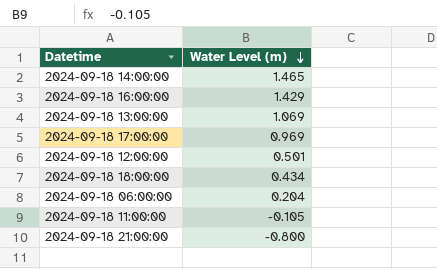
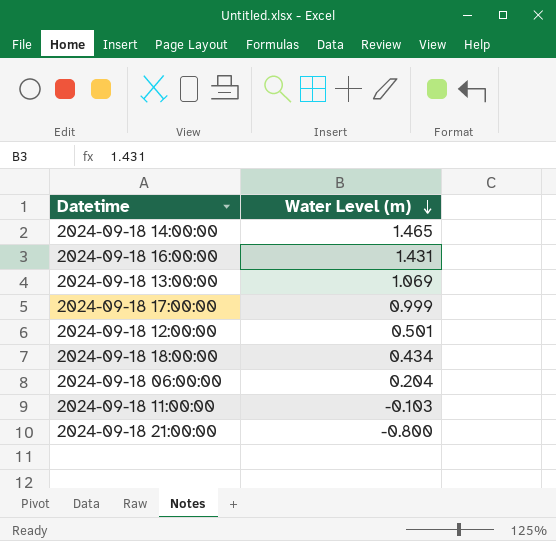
2024-09-18 16:00:00 | Water Level (m): 1.429 -> 1.431
2024-09-18 17:00:00 | Water Level (m): 0.969 -> 0.999
2024-09-18 11:00:00 | Water Level (m): -0.105 -> -0.103

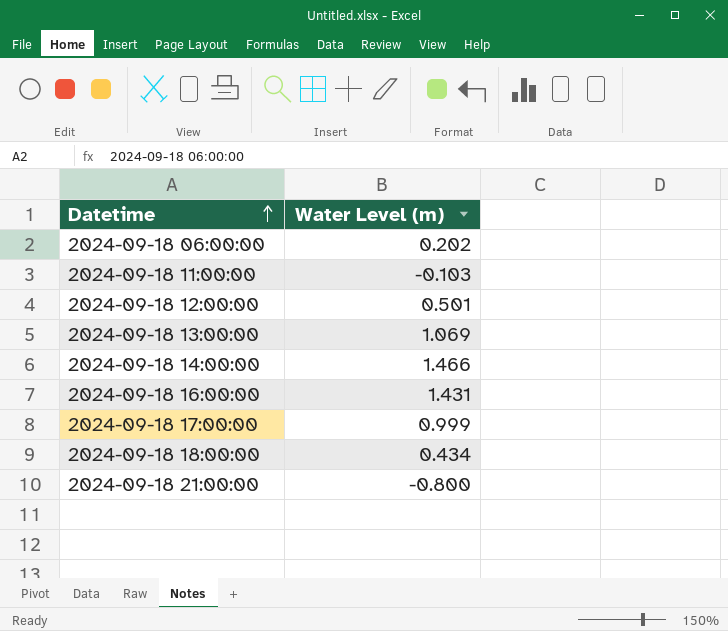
row order: Water Level (m) descending -> Datetime ascending
2024-09-18 06:00:00 | Water Level (m): 0.204 -> 0.202
2024-09-18 14:00:00 | Water Level (m): 1.465 -> 1.466

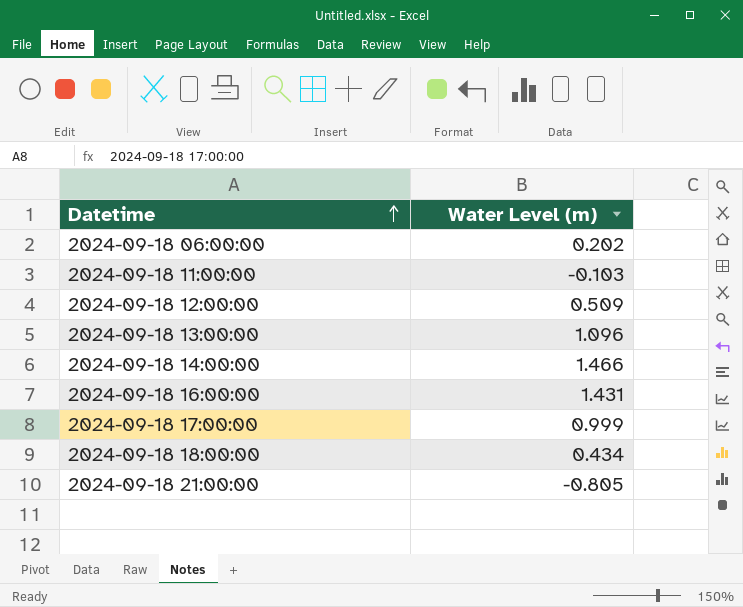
2024-09-18 12:00:00 | Water Level (m): 0.501 -> 0.509
2024-09-18 13:00:00 | Water Level (m): 1.069 -> 1.096
2024-09-18 21:00:00 | Water Level (m): -0.800 -> -0.805

